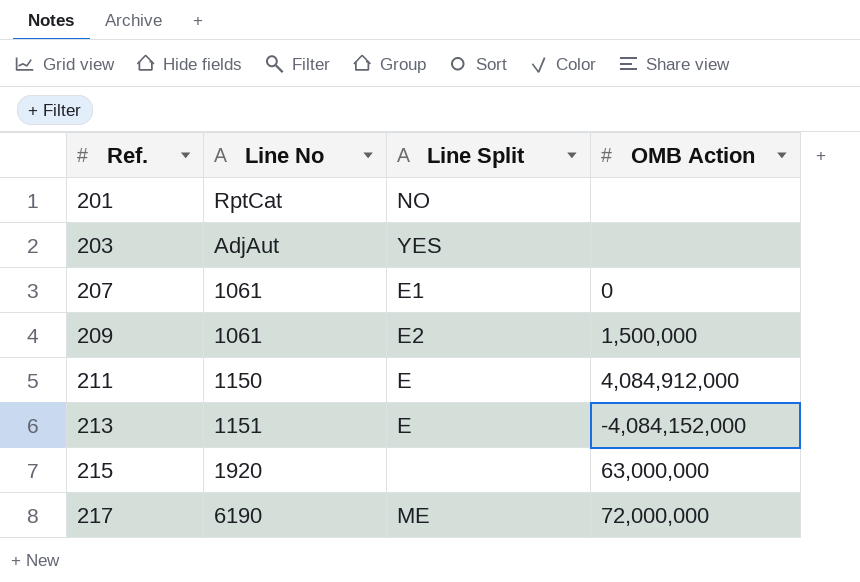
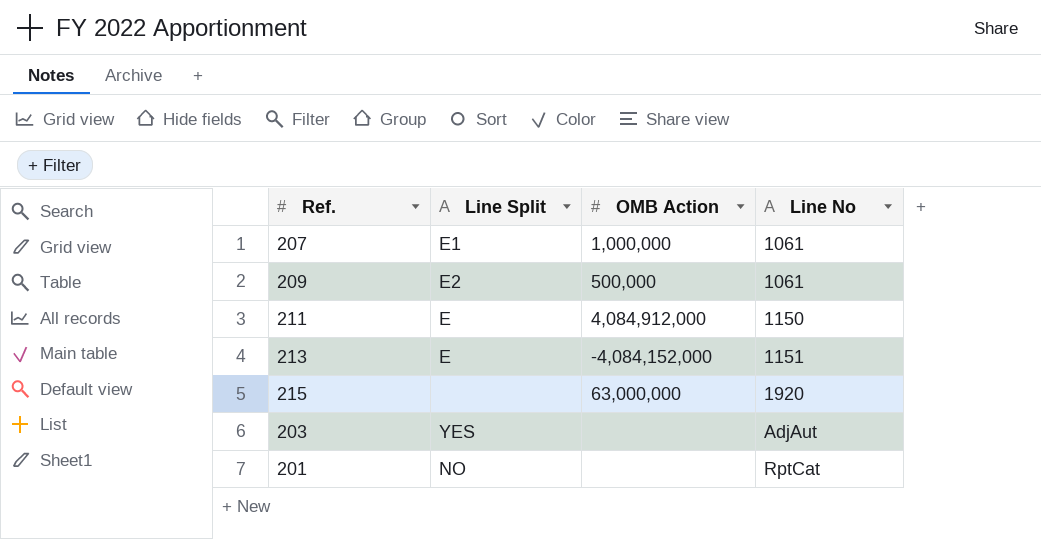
row order: Ref. ascending -> Line No ascending
column Line No | position: 2 -> 4
row 217: 6190 | ME | 72,000,000 -> none
207 | OMB Action: 0 -> 1,000,000
209 | OMB Action: 1,500,000 -> 500,000

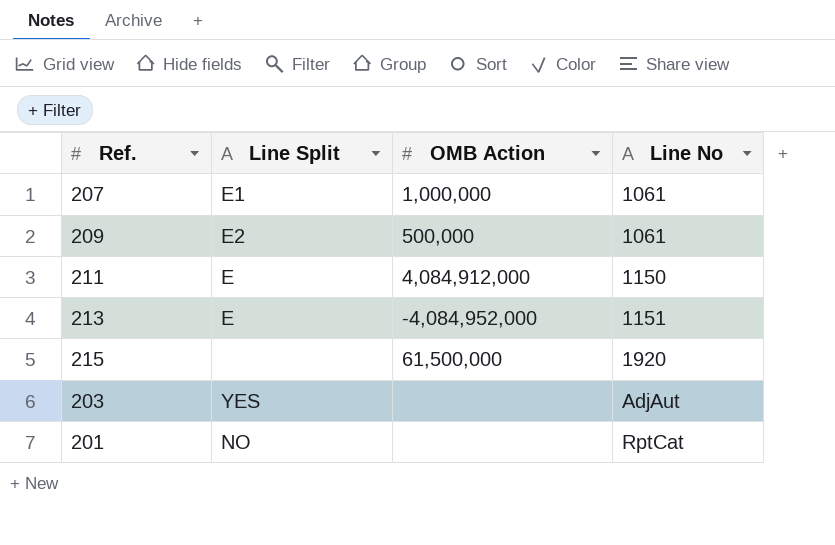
213 | OMB Action: -4,084,152,000 -> -4,084,952,000
215 | OMB Action: 63,000,000 -> 61,500,000

